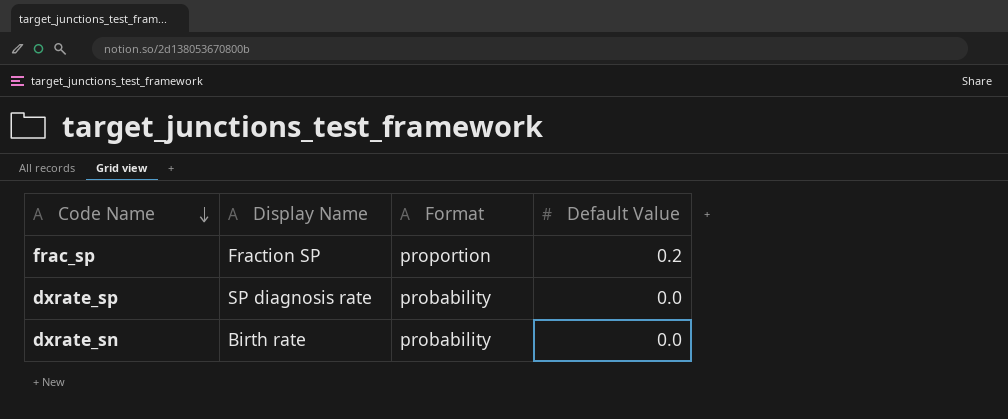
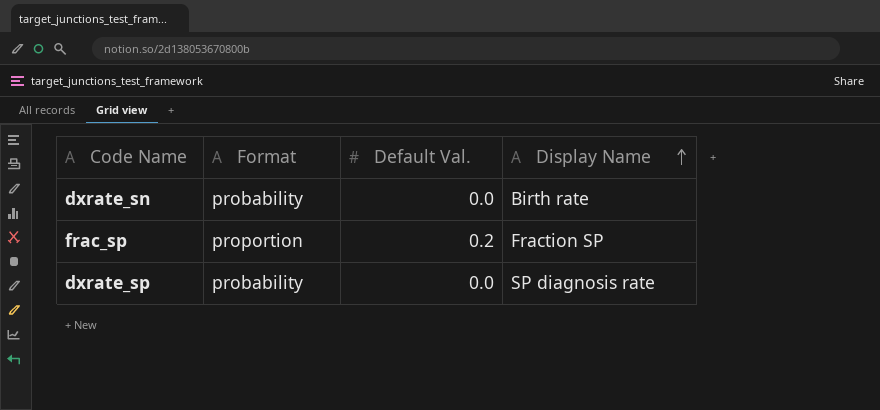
row order: Code Name descending -> Display Name ascending
column name: Default Value -> Default Val.
column Display Name | position: 2 -> 4

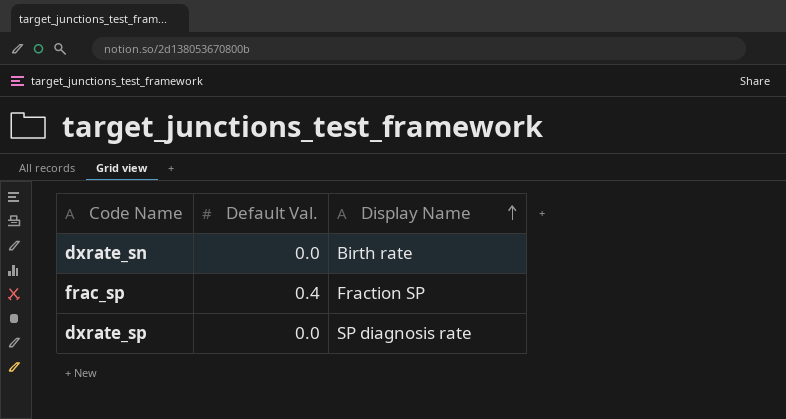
column Format | position: 2 -> none
frac_sp | Default Val.: 0.2 -> 0.4

